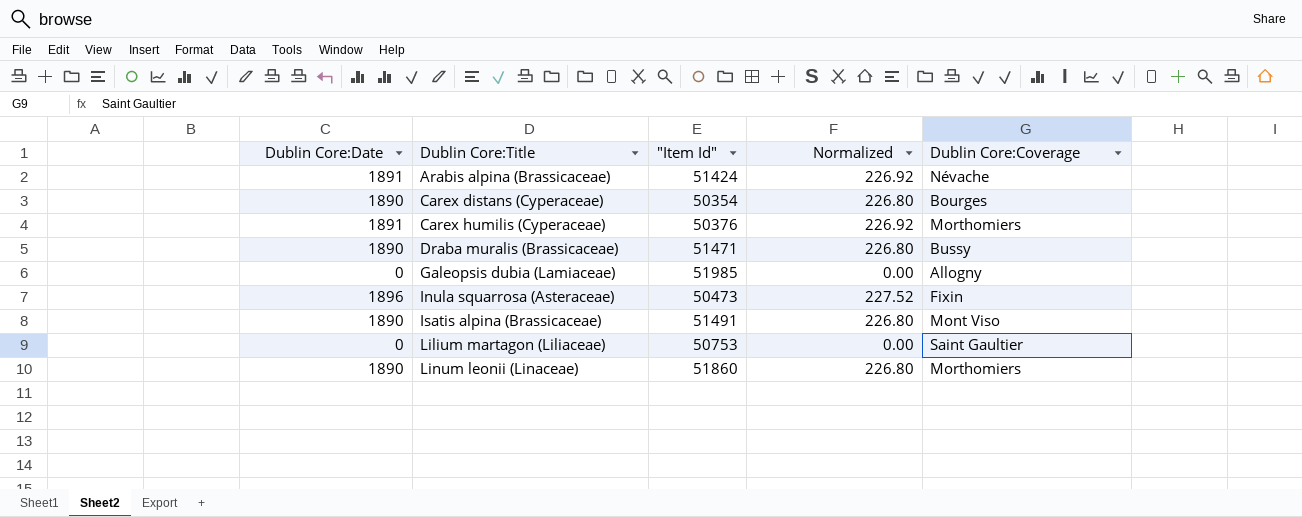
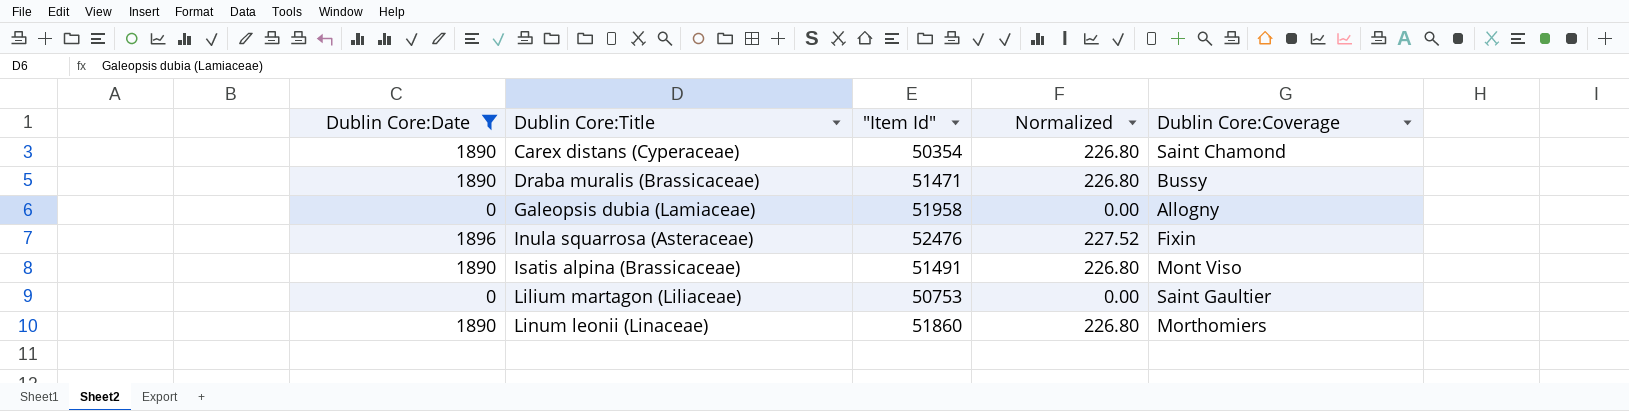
filter: none -> Dublin Core:Date != 1891
Carex distans (Cyperaceae) | Dublin Core:Coverage: Bourges -> Saint Chamond
Galeopsis dubia (Lamiaceae) | "Item Id": 51985 -> 51958
Inula squarrosa (Asteraceae) | "Item Id": 50473 -> 52476

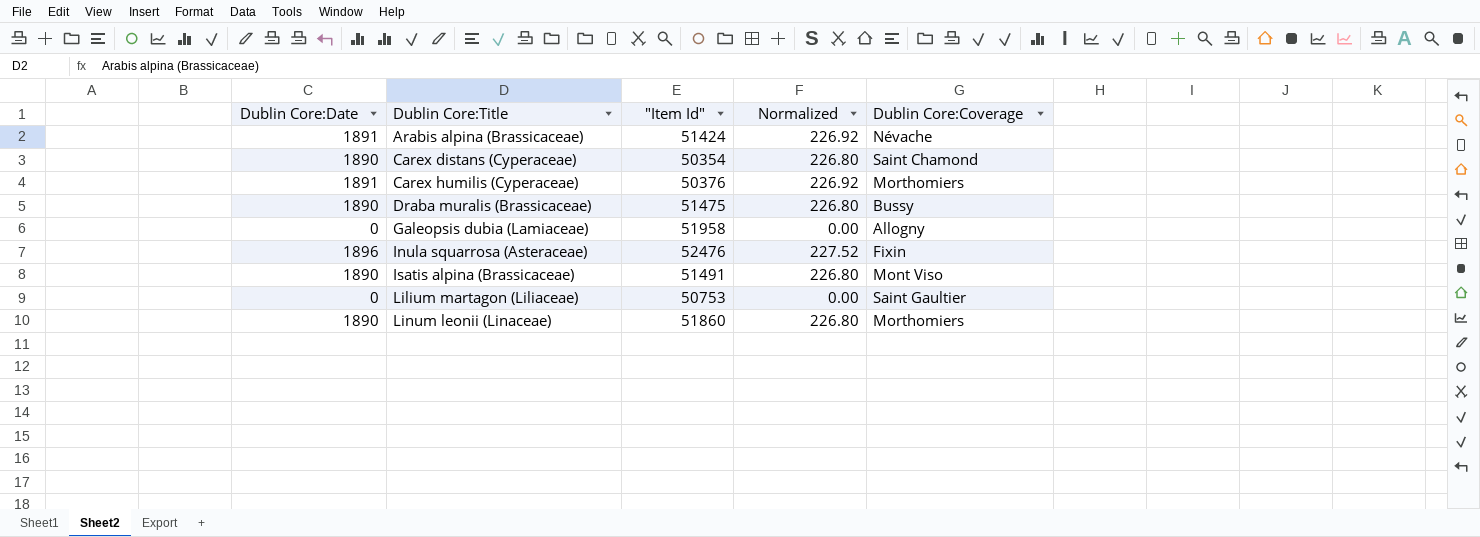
filter: Dublin Core:Date != 1891 -> none
Draba muralis (Brassicaceae) | "Item Id": 51471 -> 51475

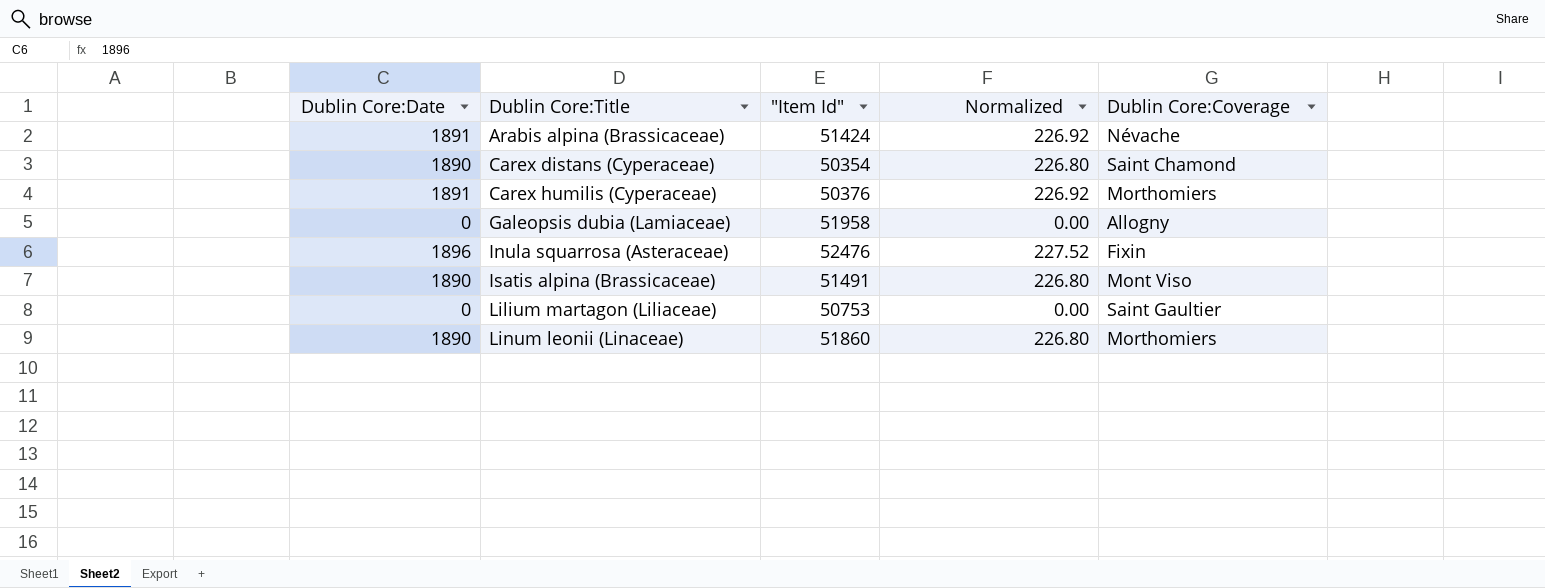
row Draba muralis (Brassicaceae): 1890 | 51475 | 226.80 | Bussy -> none

